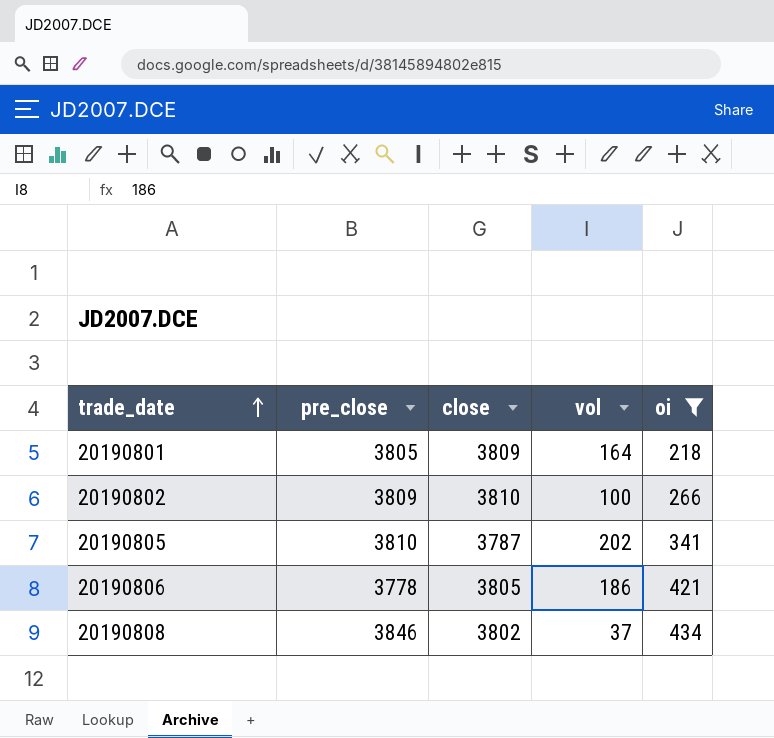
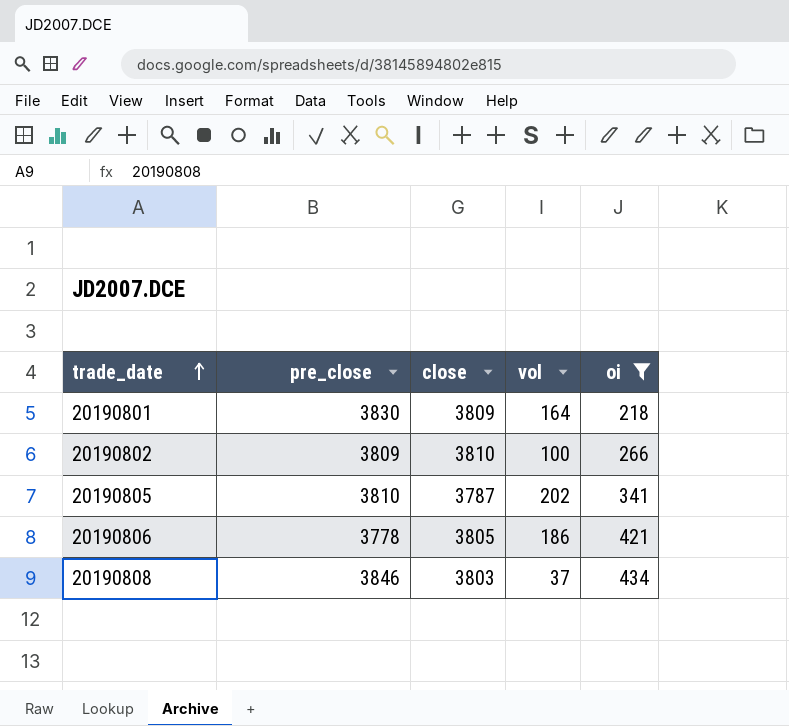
20190801 | pre_close: 3805 -> 3830
20190808 | close: 3802 -> 3803

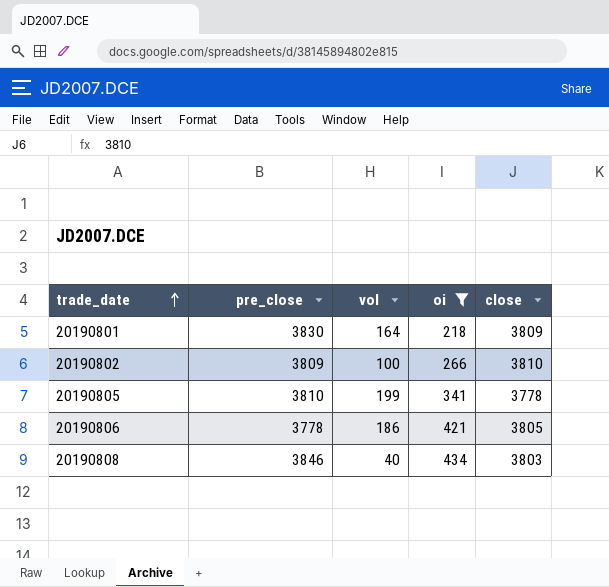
column close | position: 3 -> 5
20190805 | vol: 202 -> 199
20190805 | close: 3787 -> 3778
20190808 | vol: 37 -> 40

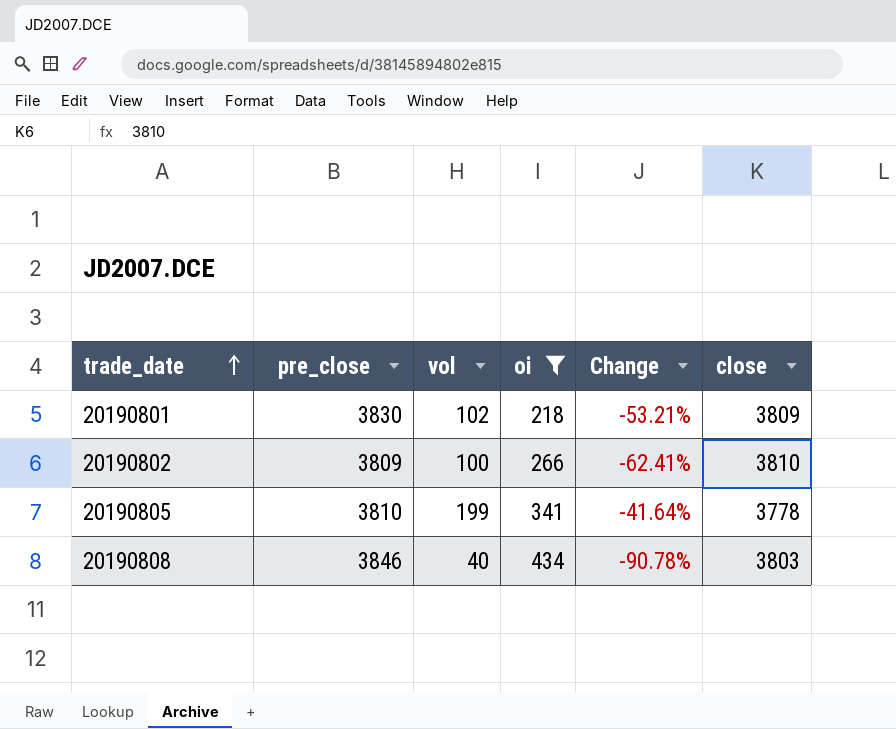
column Change | formula: none -> ([vol] - [oi]) / [oi]
row 20190806: 3778 | 186 | 421 | 3805 -> none
20190801 | vol: 164 -> 102

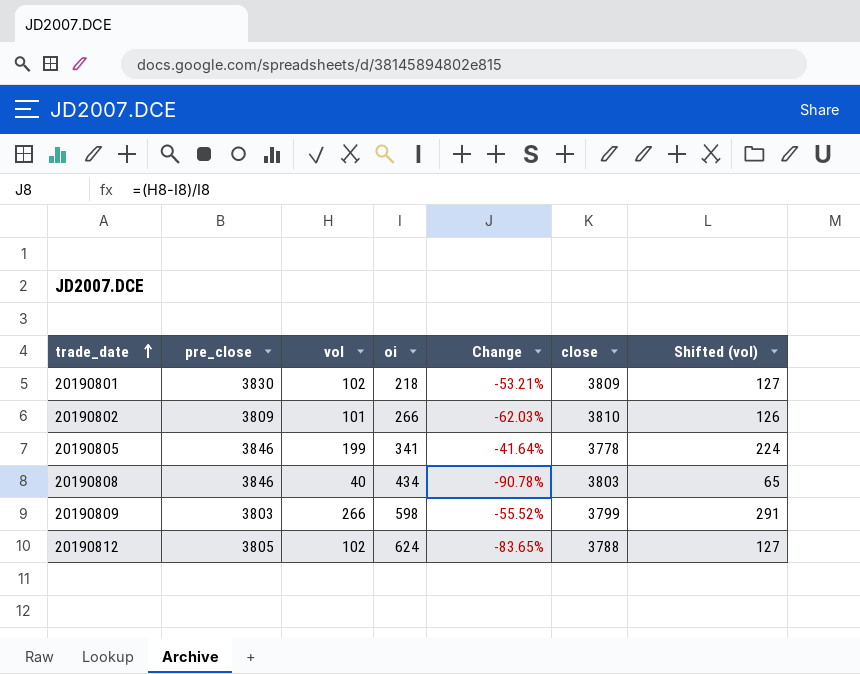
filter: oi <= 434 -> none
column Shifted (vol) | formula: none -> [vol] + 25
20190802 | vol: 100 -> 101
20190802 | Change: -62.41% -> -62.03%
20190805 | pre_close: 3810 -> 3846

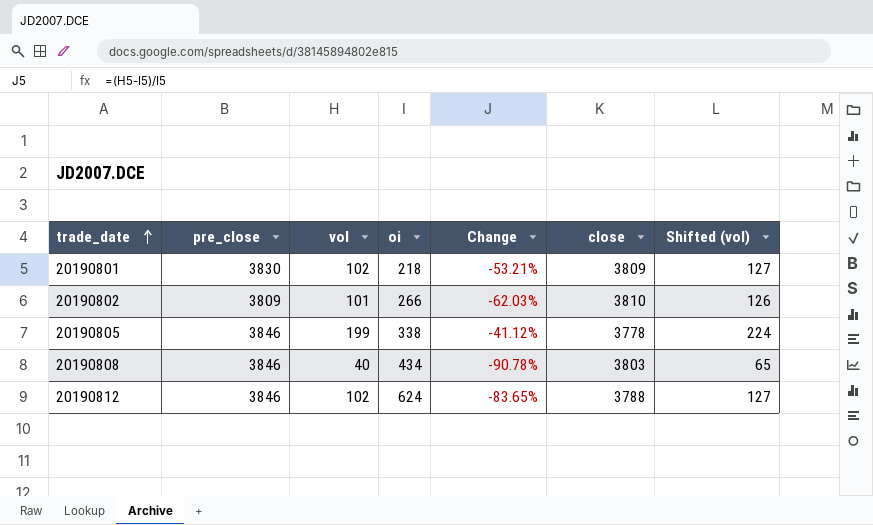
row 20190809: 3803 | 266 | 598 | -55.52% | 3799 | 291 -> none
20190805 | oi: 341 -> 338
20190805 | Change: -41.64% -> -41.12%
20190812 | pre_close: 3805 -> 3846

